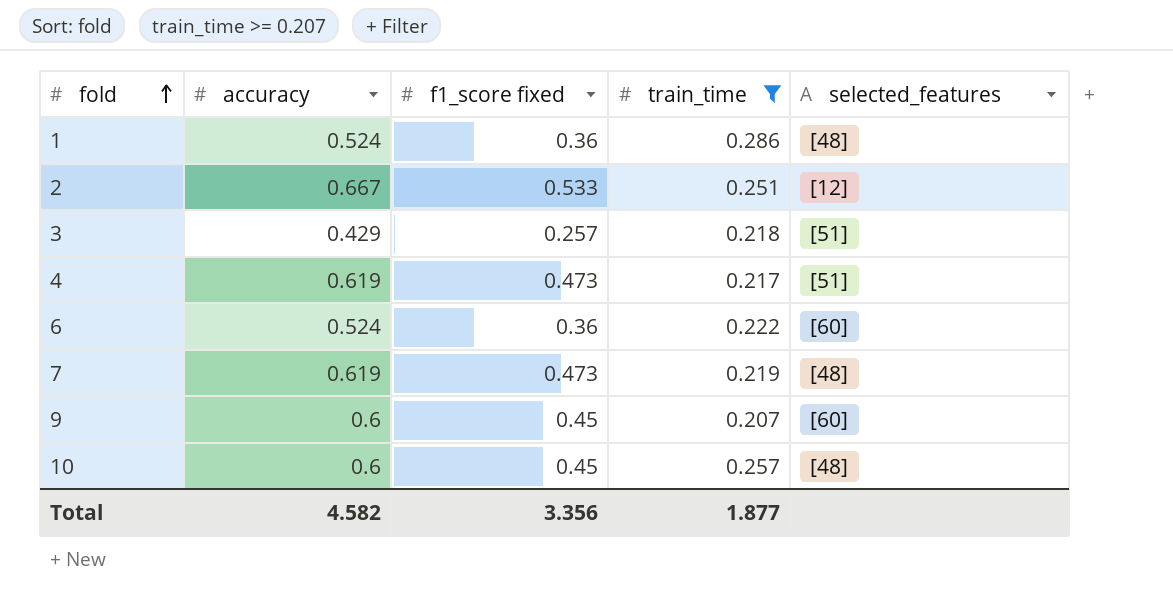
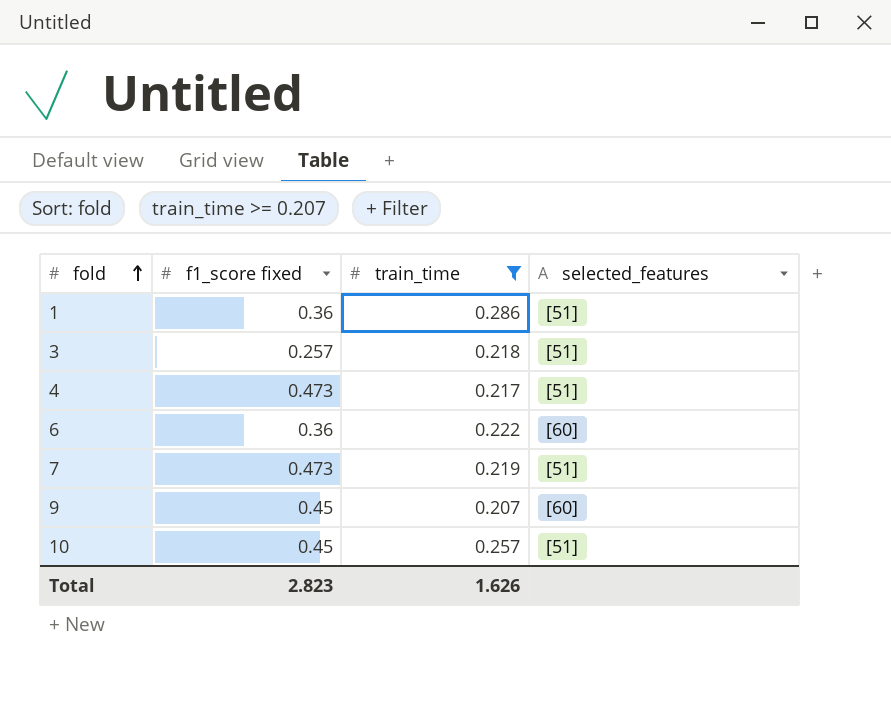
column accuracy | position: 2 -> none
row 2: 0.667 | 0.533 | 0.251 | [12] -> none
1 | selected_features: [48] -> [51]
7 | selected_features: [48] -> [51]
10 | selected_features: [48] -> [51]
Total | f1_score fixed: 3.356 -> 2.823
Total | train_time: 1.877 -> 1.626

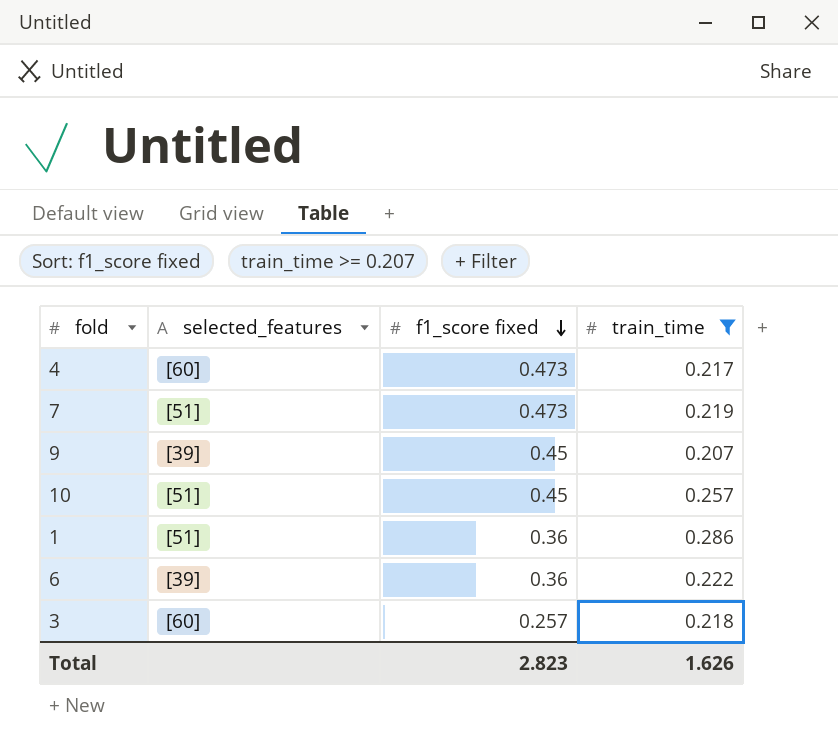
row order: fold ascending -> f1_score fixed descending
column selected_features | position: 4 -> 2
4 | selected_features: [51] -> [60]
9 | selected_features: [60] -> [39]
6 | selected_features: [60] -> [39]
3 | selected_features: [51] -> [60]

